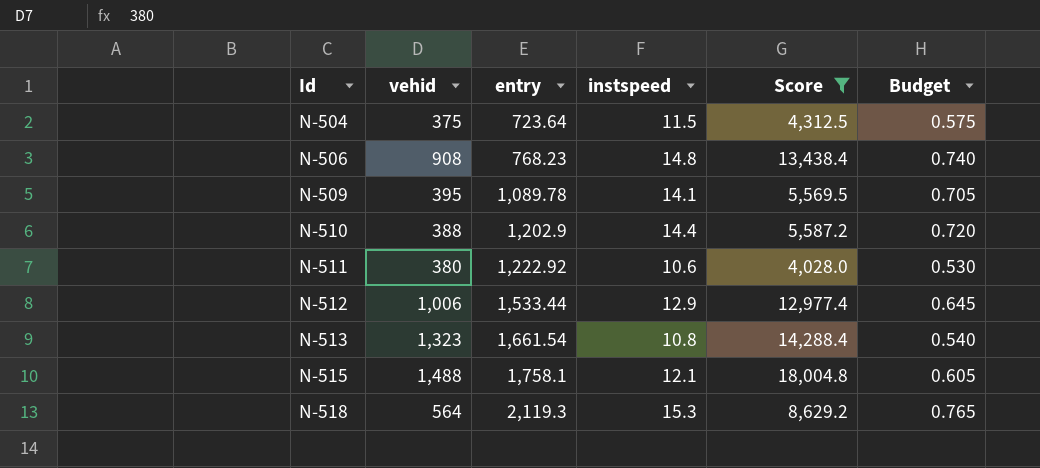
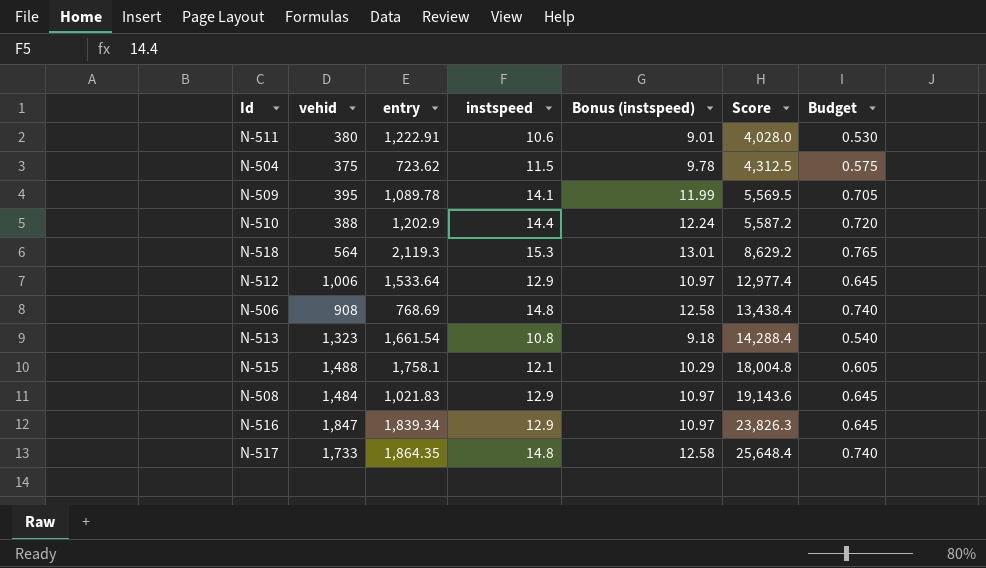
filter: Score <= 18,004.8 -> none
row order: Id ascending -> Score ascending
column Bonus (instspeed) | formula: none -> [instspeed] * 0.85
N-511 | entry: 1,222.92 -> 1,222.91
N-504 | entry: 723.64 -> 723.62
N-512 | entry: 1,533.44 -> 1,533.64
N-506 | entry: 768.23 -> 768.69

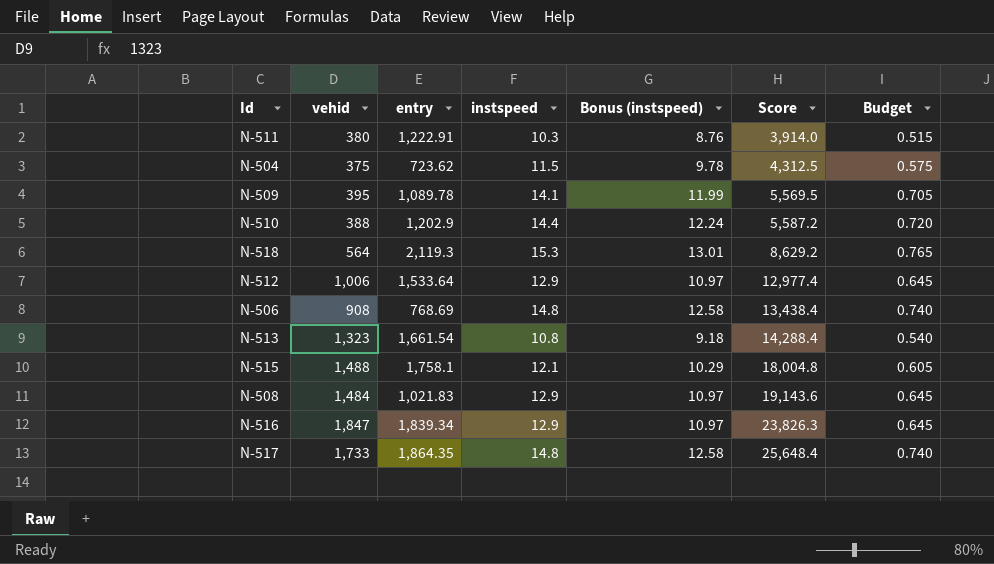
N-511 | instspeed: 10.6 -> 10.3
N-511 | Bonus (instspeed): 9.01 -> 8.76
N-511 | Score: 4,028.0 -> 3,914.0
N-511 | Budget: 0.530 -> 0.515

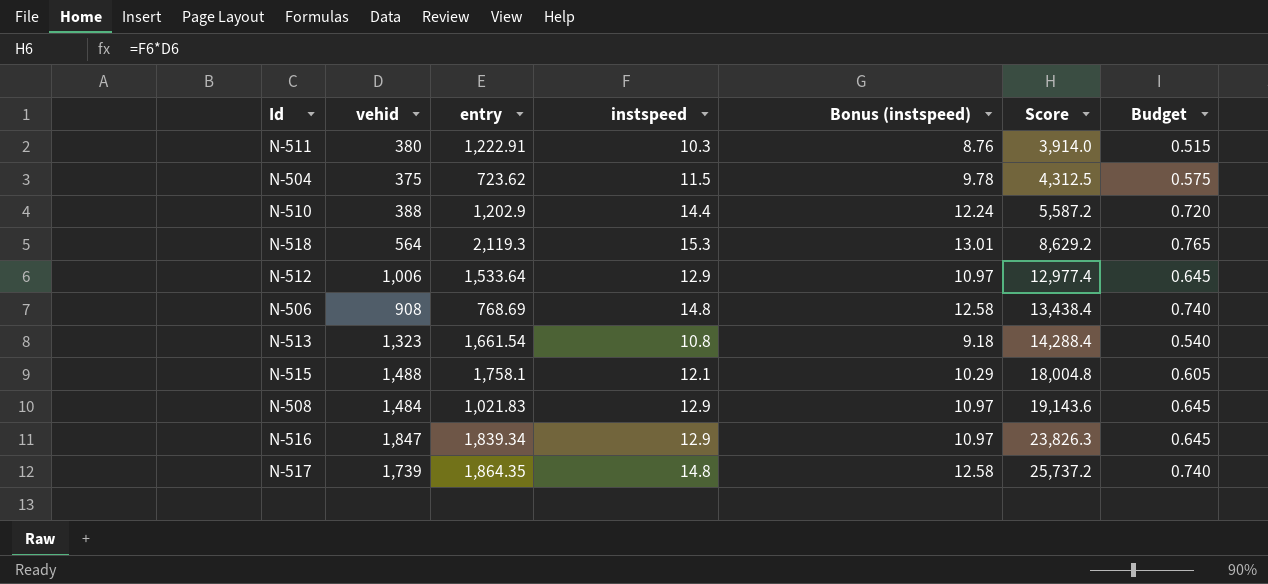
row N-509: 395 | 1,089.78 | 14.1 | 11.99 | 5,569.5 | 0.705 -> none
N-517 | vehid: 1,733 -> 1,739
N-517 | Score: 25,648.4 -> 25,737.2

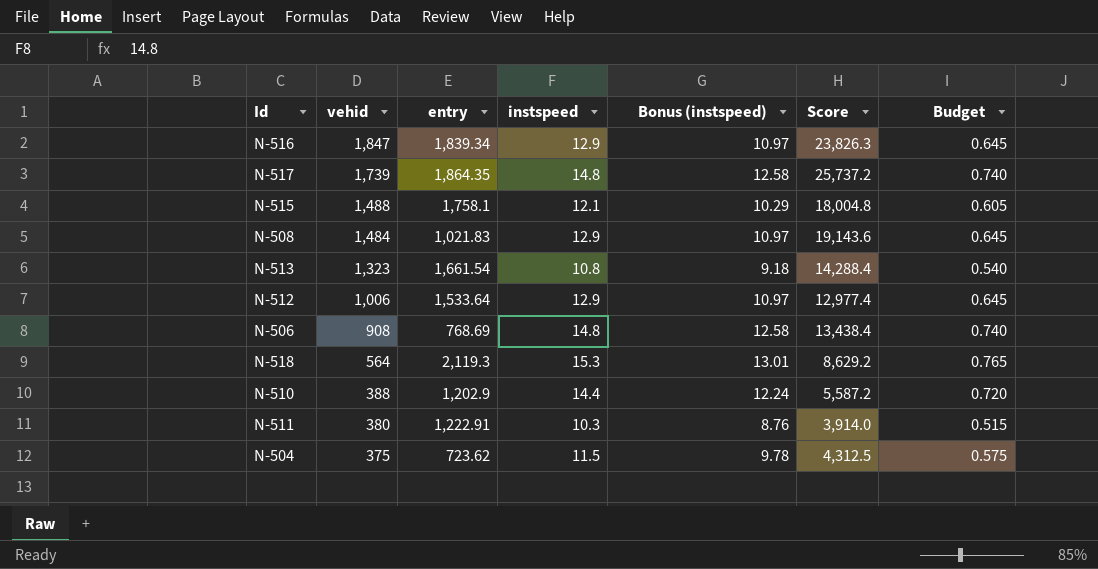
row order: Score ascending -> vehid descending

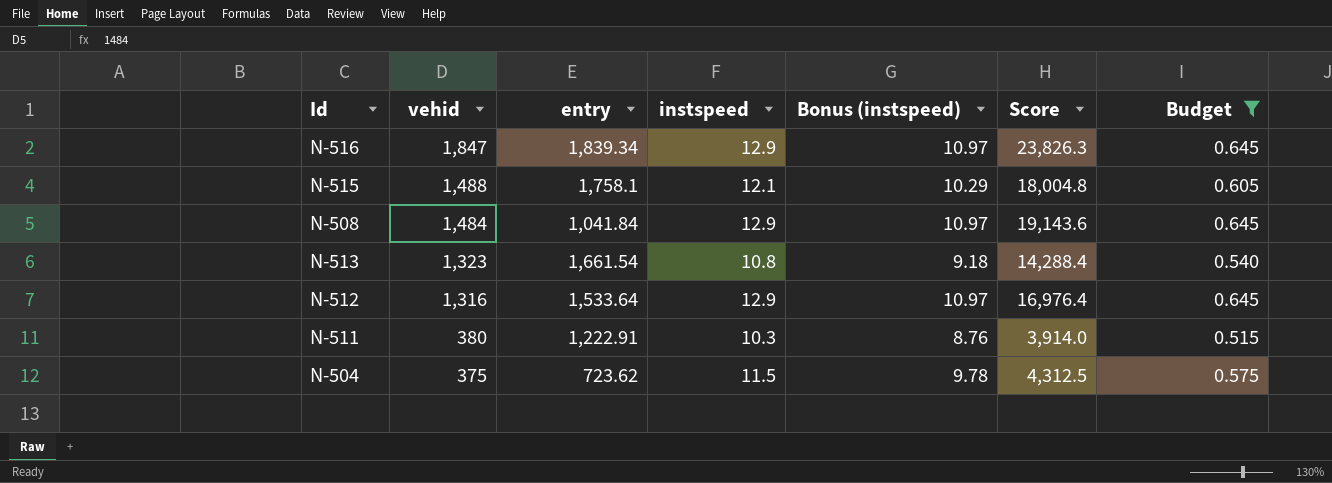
filter: none -> Budget <= 0.645
N-508 | entry: 1,021.83 -> 1,041.84
N-512 | vehid: 1,006 -> 1,316
N-512 | Score: 12,977.4 -> 16,976.4

